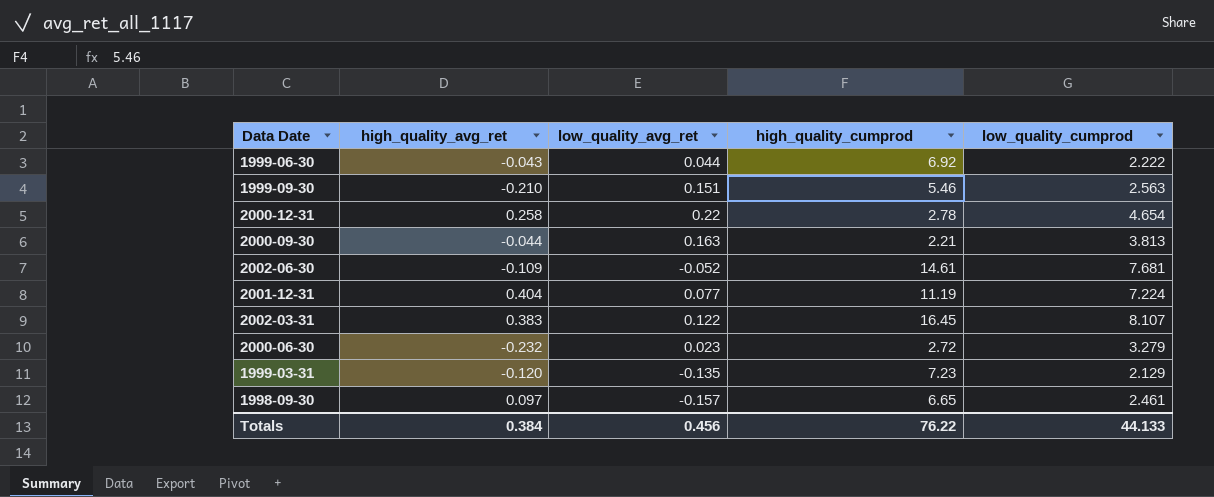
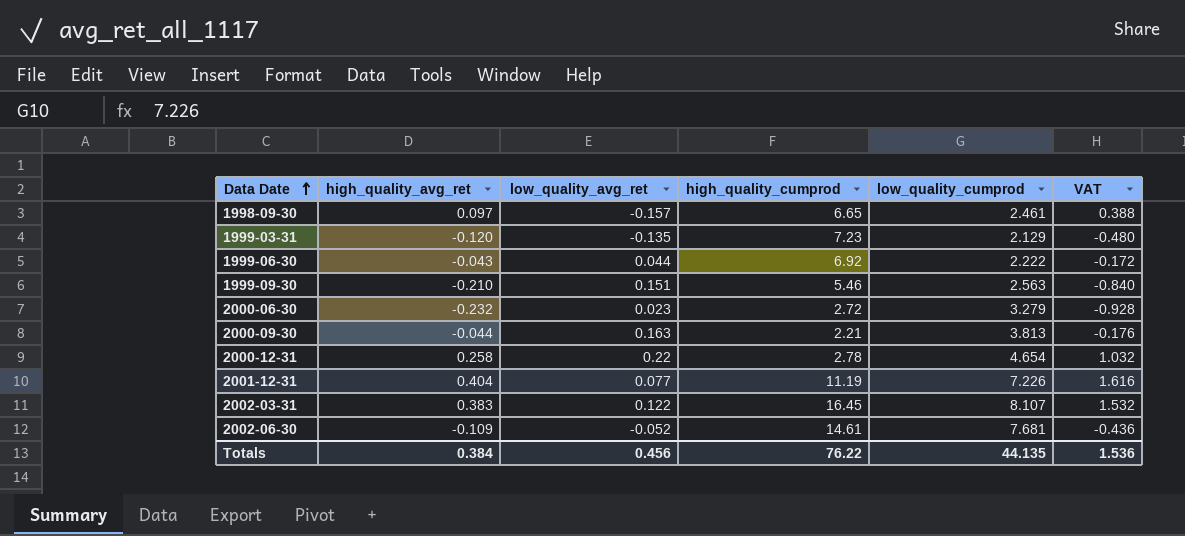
row order: none -> Data Date ascending
column VAT | formula: none -> [high_quality_avg_ret] * 4
2001-12-31 | low_quality_cumprod: 7.224 -> 7.226
Totals | low_quality_cumprod: 44.133 -> 44.135

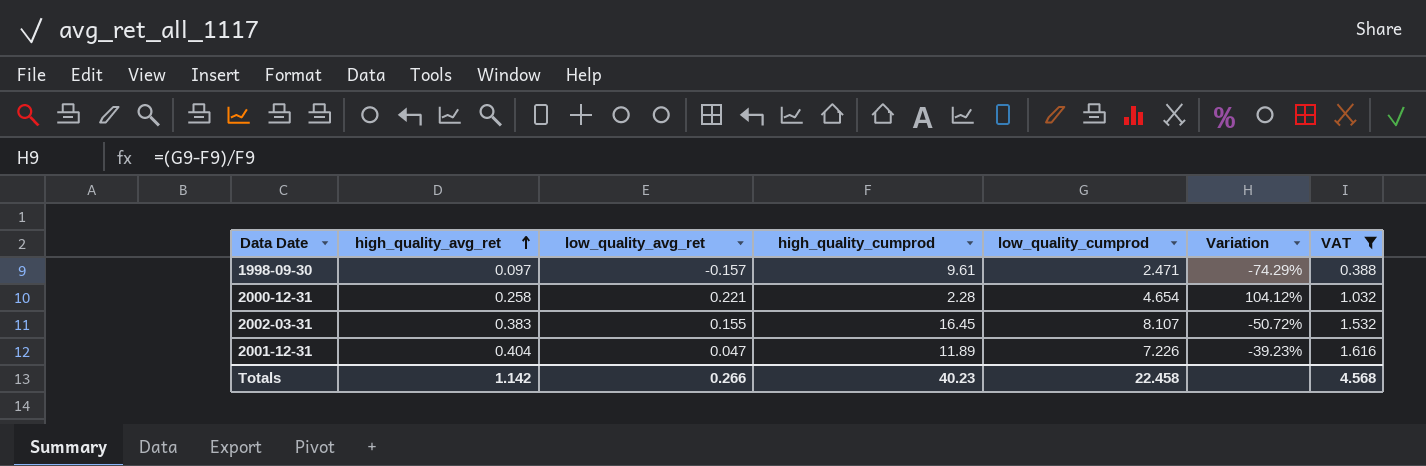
filter: none -> VAT >= 0.388
row order: Data Date ascending -> high_quality_avg_ret ascending
column Variation | formula: none -> ([low_quality_cumprod] - [high_quality_cumprod]) / [high_quality_cumprod]
1998-09-30 | high_quality_cumprod: 6.65 -> 9.61
1998-09-30 | low_quality_cumprod: 2.461 -> 2.471
2000-12-31 | low_quality_avg_ret: 0.22 -> 0.221
2000-12-31 | high_quality_cumprod: 2.78 -> 2.28
2002-03-31 | low_quality_avg_ret: 0.122 -> 0.155
2001-12-31 | low_quality_avg_ret: 0.077 -> 0.047
2001-12-31 | high_quality_cumprod: 11.19 -> 11.89
Totals | high_quality_avg_ret: 0.384 -> 1.142
Totals | low_quality_avg_ret: 0.456 -> 0.266
Totals | high_quality_cumprod: 76.22 -> 40.23
Totals | low_quality_cumprod: 44.135 -> 22.458
Totals | VAT: 1.536 -> 4.568

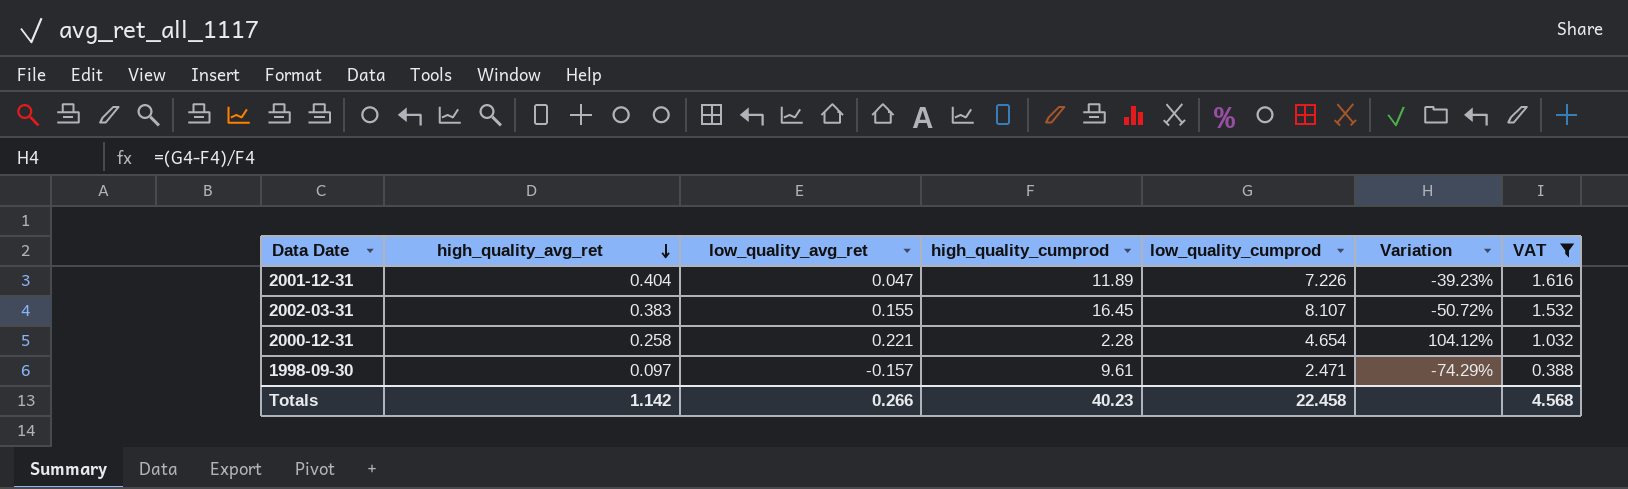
row order: high_quality_avg_ret ascending -> high_quality_avg_ret descending

